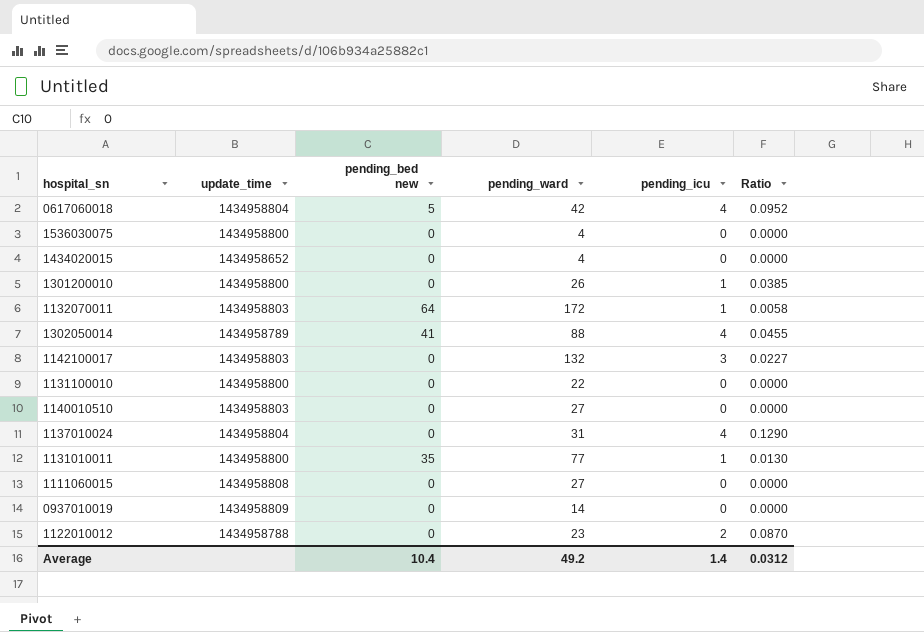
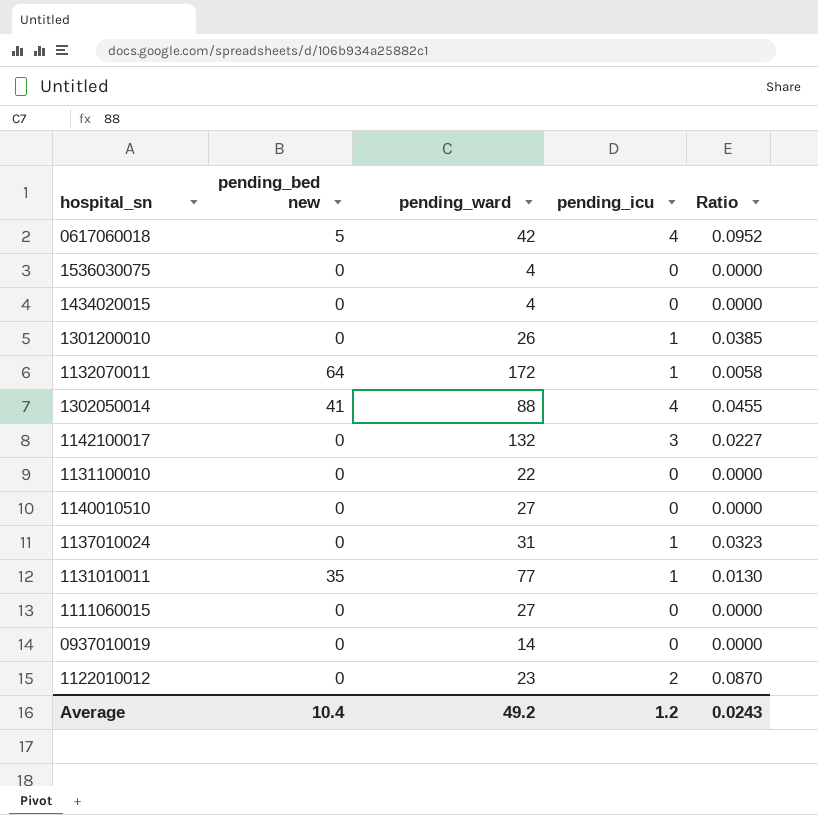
column update_time | position: 2 -> none
1137010024 | pending_icu: 4 -> 1
1137010024 | Ratio: 0.1290 -> 0.0323
Average | pending_icu: 1.4 -> 1.2
Average | Ratio: 0.0312 -> 0.0243

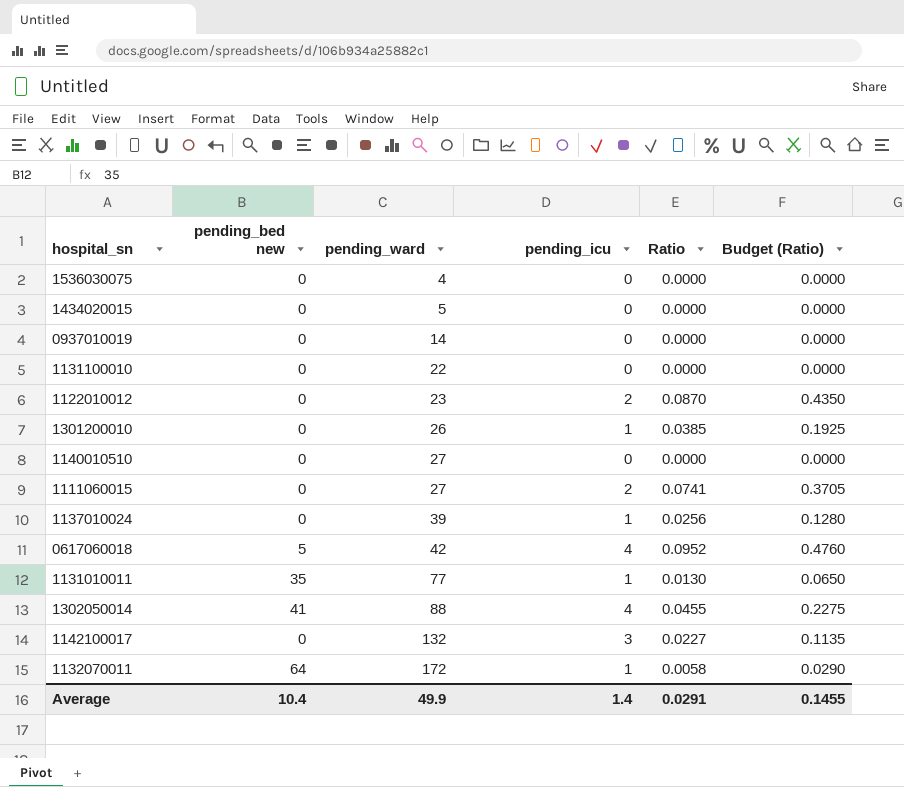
row order: none -> pending_ward ascending
column Budget (Ratio) | formula: none -> [Ratio] * 5
1434020015 | pending_ward: 4 -> 5
1111060015 | pending_icu: 0 -> 2
1111060015 | Ratio: 0.0000 -> 0.0741
1137010024 | pending_ward: 31 -> 39
1137010024 | Ratio: 0.0323 -> 0.0256
Average | pending_ward: 49.2 -> 49.9
Average | pending_icu: 1.2 -> 1.4
Average | Ratio: 0.0243 -> 0.0291

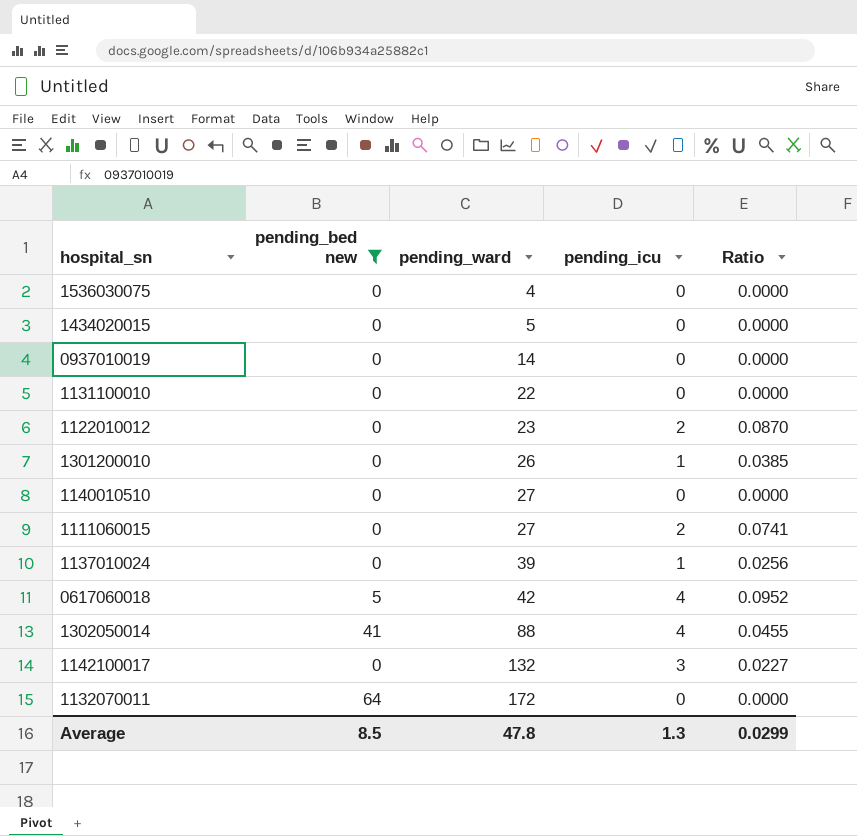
filter: none -> pending_bed new != 35
column Budget (Ratio) | formula: [Ratio] * 5 -> none
1132070011 | pending_icu: 1 -> 0
1132070011 | Ratio: 0.0058 -> 0.0000
Average | pending_bed new: 10.4 -> 8.5
Average | pending_ward: 49.9 -> 47.8
Average | pending_icu: 1.4 -> 1.3
Average | Ratio: 0.0291 -> 0.0299

